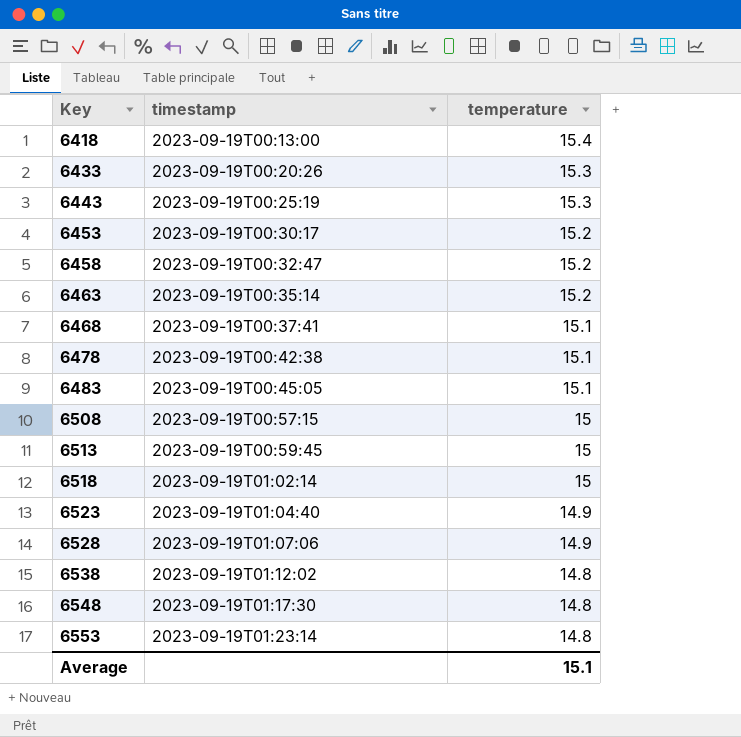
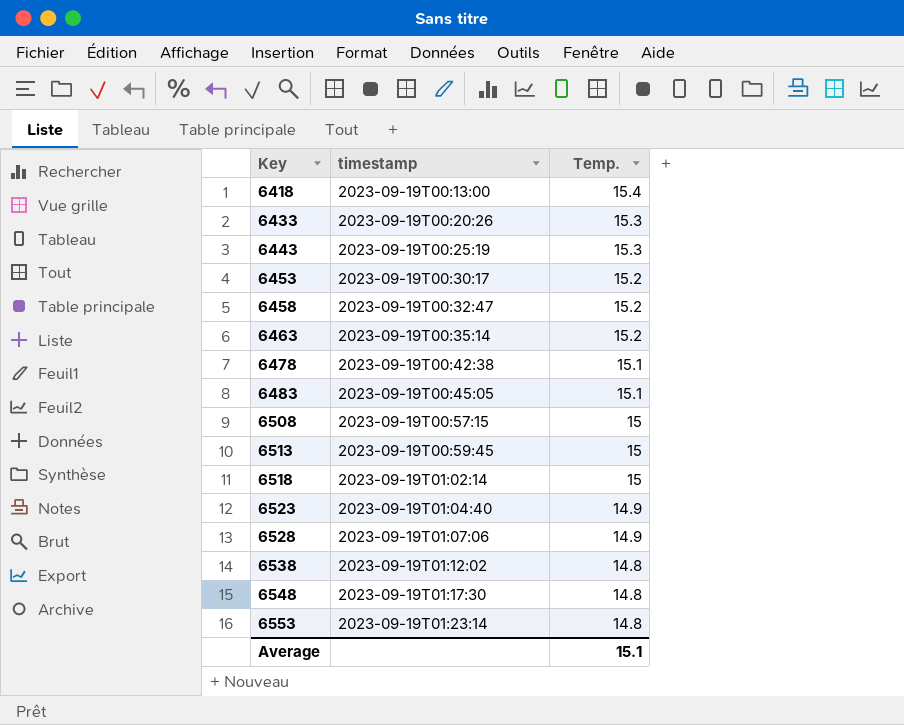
column name: temperature -> Temp.
row 6468: 2023-09-19T00:37:41 | 15.1 -> none

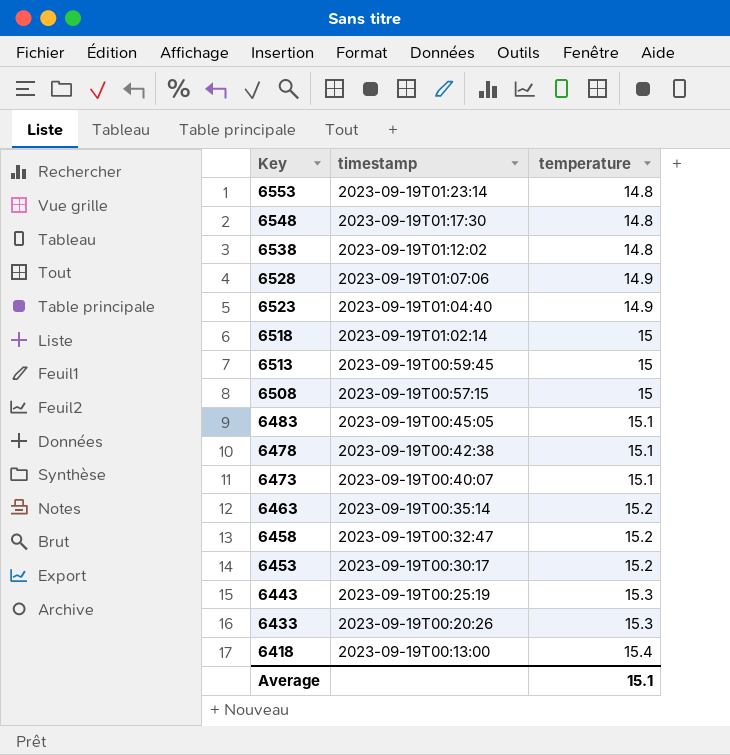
row order: Key ascending -> Key descending
column name: Temp. -> temperature
row 6473: none -> 2023-09-19T00:40:07 | 15.1

